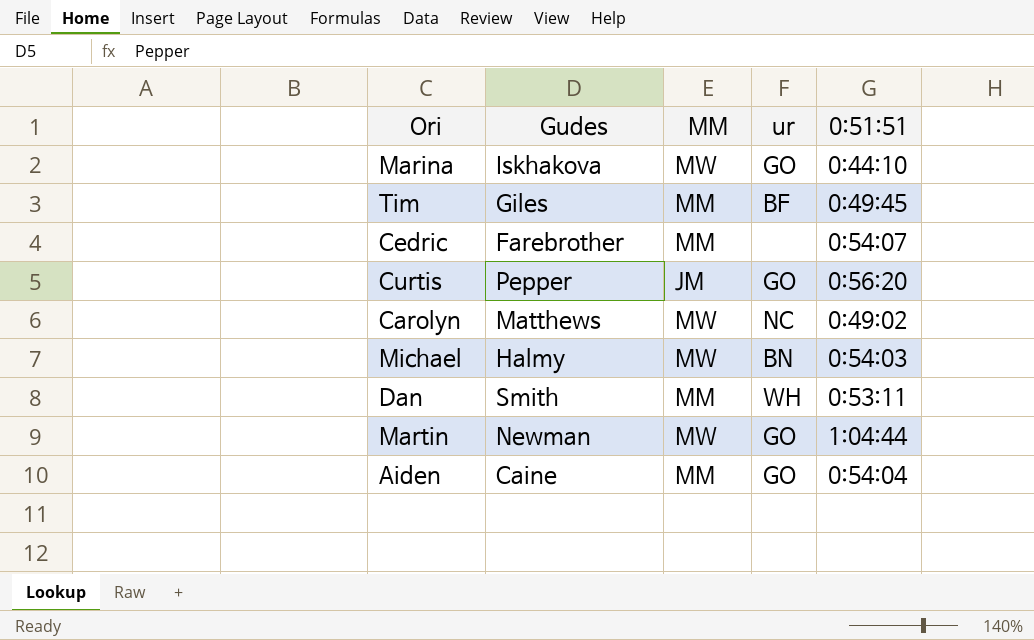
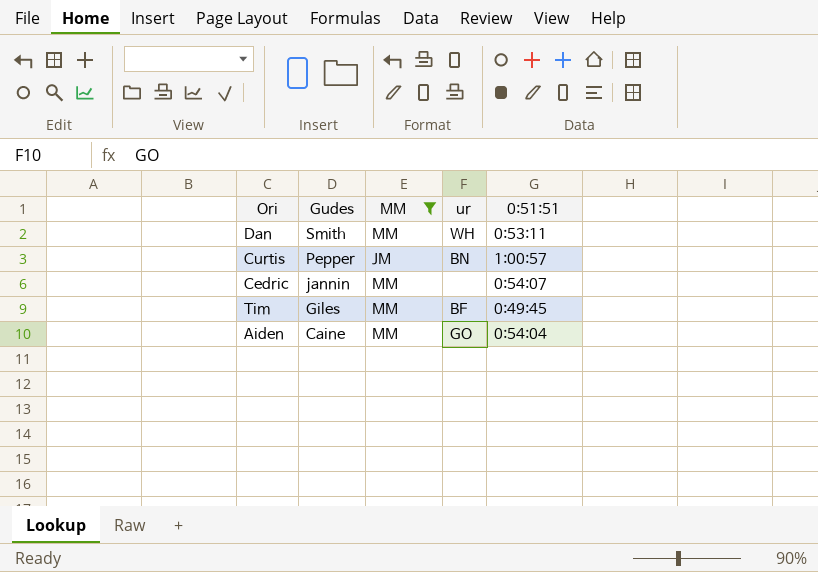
filter: none -> MM != MW
row order: none -> Gudes descending
Curtis | ur: GO -> BN
Curtis | 0:51:51: 0:56:20 -> 1:00:57
Cedric | Gudes: Farebrother -> jannin

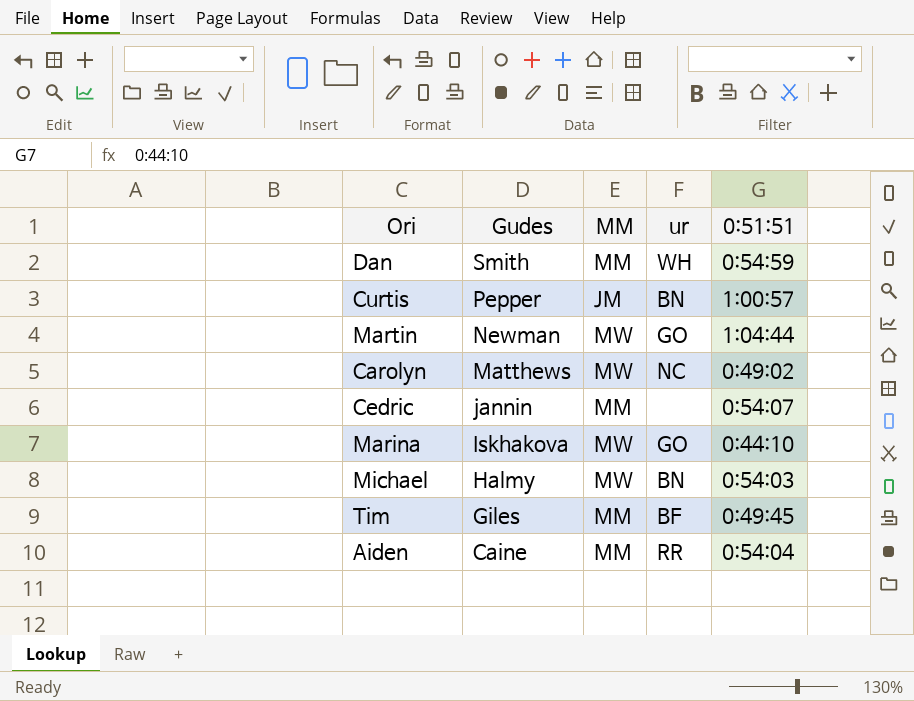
filter: MM != MW -> none
Dan | 0:51:51: 0:53:11 -> 0:54:59
Aiden | ur: GO -> RR

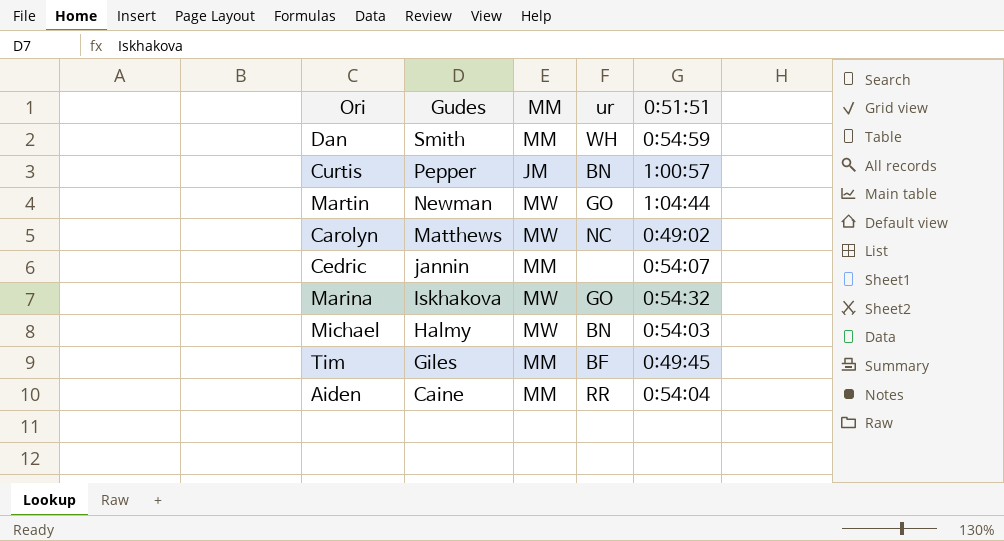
Marina | 0:51:51: 0:44:10 -> 0:54:32

